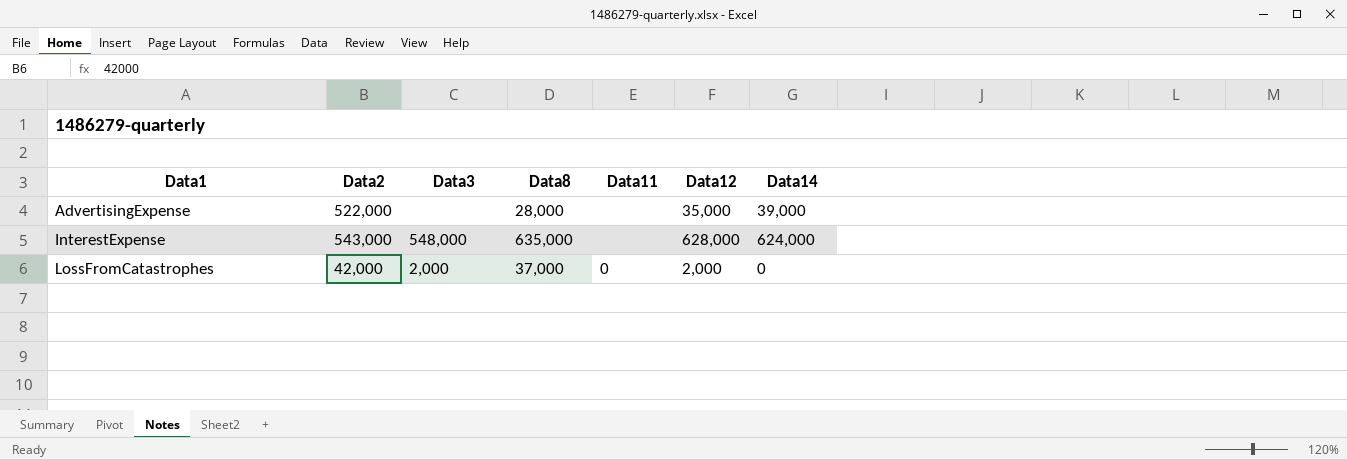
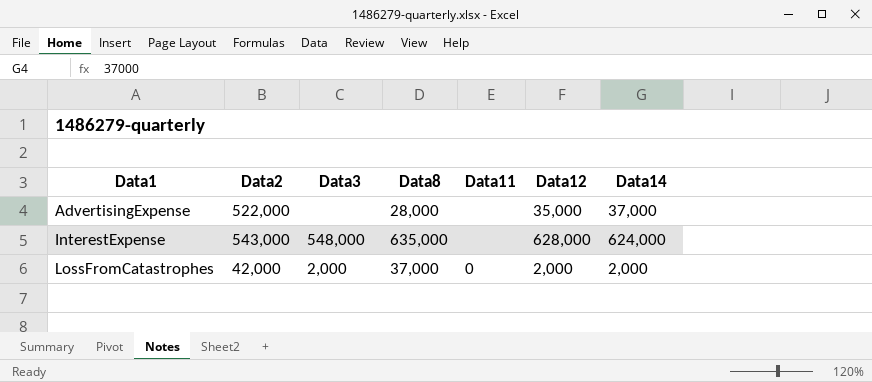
AdvertisingExpense | Data14: 39,000 -> 37,000
LossFromCatastrophes | Data14: 0 -> 2,000

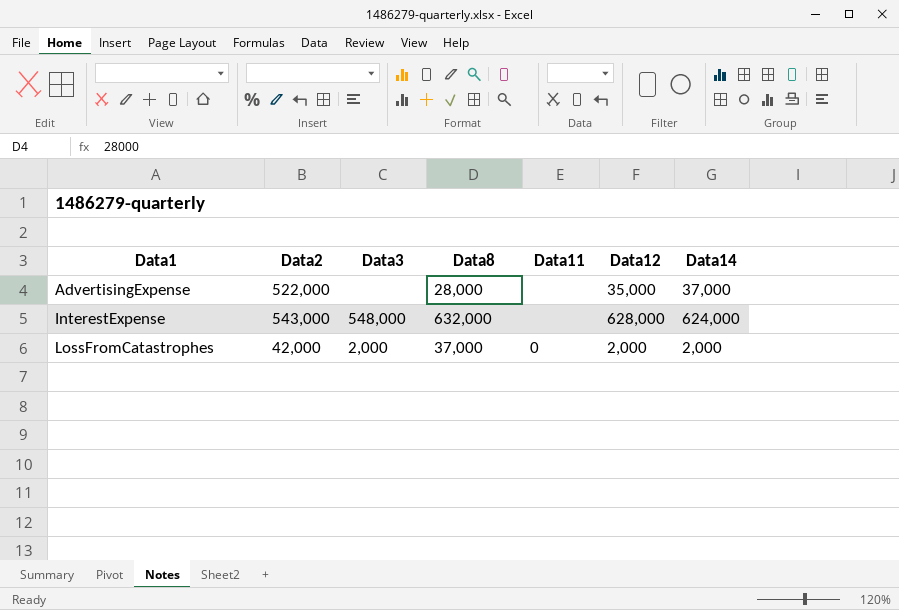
InterestExpense | Data8: 635,000 -> 632,000

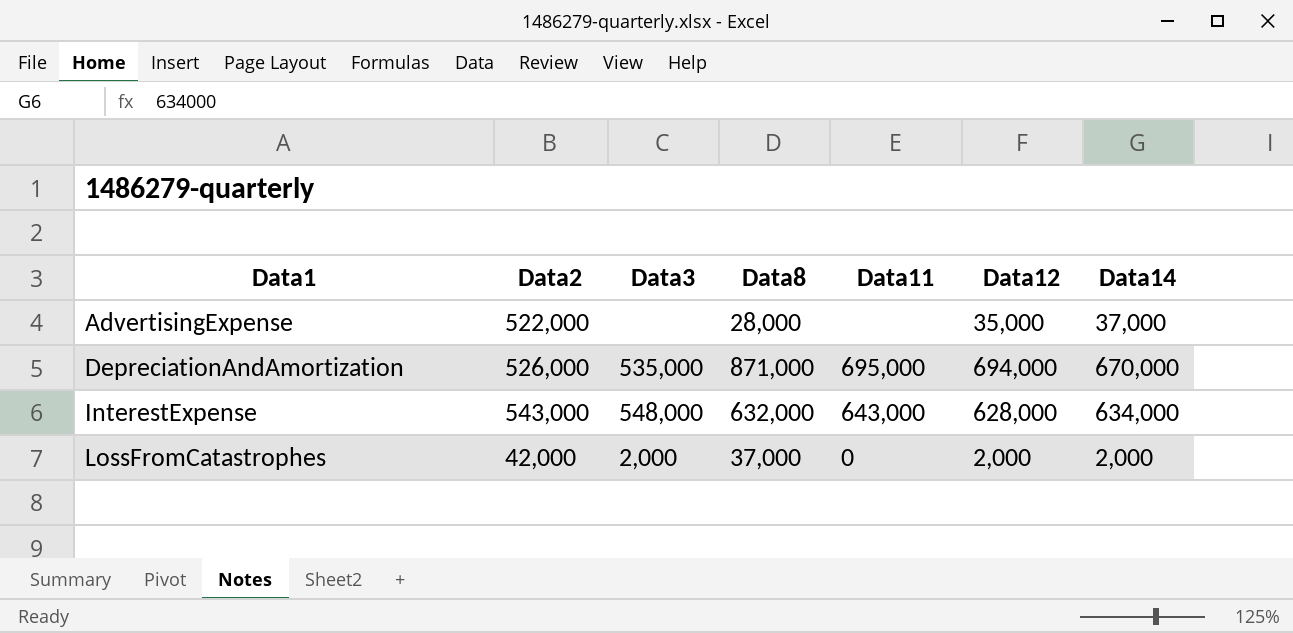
row DepreciationAndAmortization: none -> 526,000 | 535,000 | 871,000 | 695,000 | 694,000 | 670,000
InterestExpense | Data11: none -> 643,000
InterestExpense | Data14: 624,000 -> 634,000

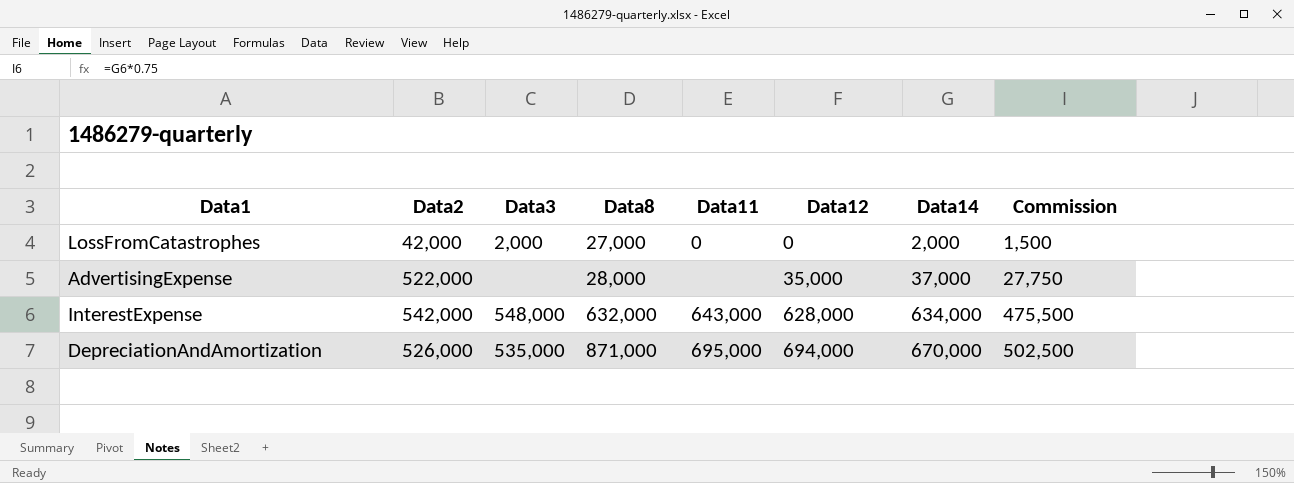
row order: Data1 ascending -> Data8 ascending
column Commission | formula: none -> [Data14] * 0.75
LossFromCatastrophes | Data8: 37,000 -> 27,000
LossFromCatastrophes | Data12: 2,000 -> 0
InterestExpense | Data2: 543,000 -> 542,000

